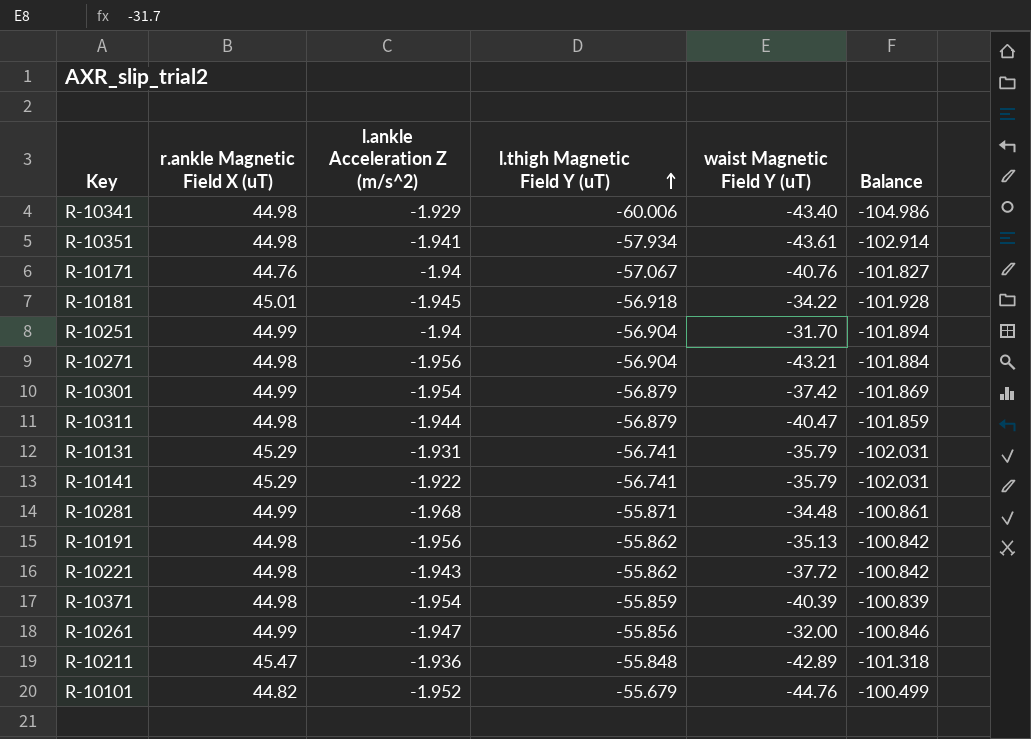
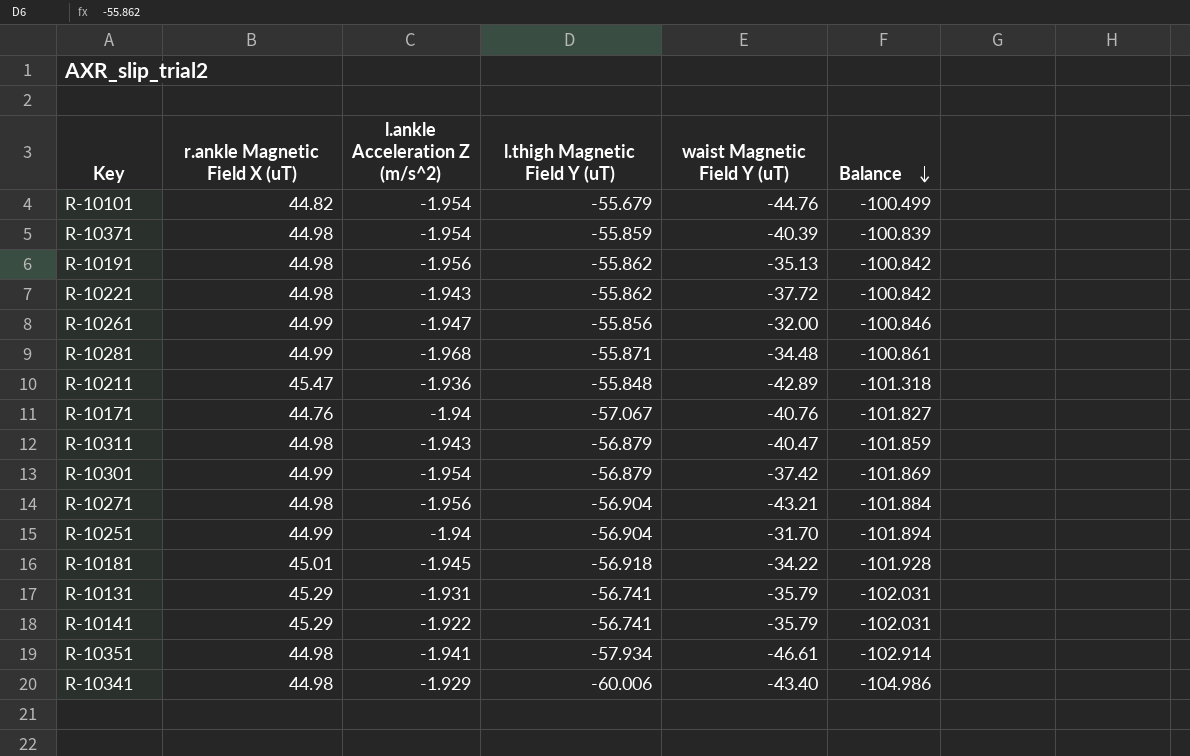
row order: l.thigh Magnetic Field Y (uT) ascending -> Balance descending
R-10101 | l.ankle Acceleration Z (m/s^2): -1.952 -> -1.954
R-10311 | l.ankle Acceleration Z (m/s^2): -1.944 -> -1.943
R-10351 | waist Magnetic Field Y (uT): -43.61 -> -46.61

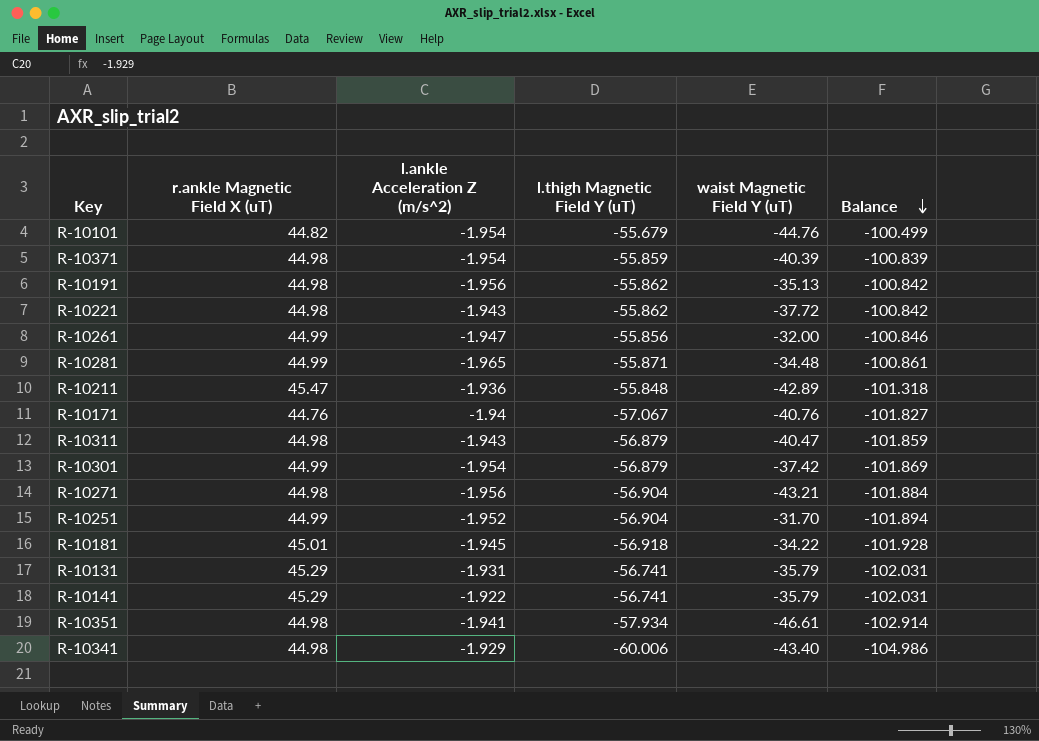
R-10281 | l.ankle Acceleration Z (m/s^2): -1.968 -> -1.965
R-10251 | l.ankle Acceleration Z (m/s^2): -1.94 -> -1.952

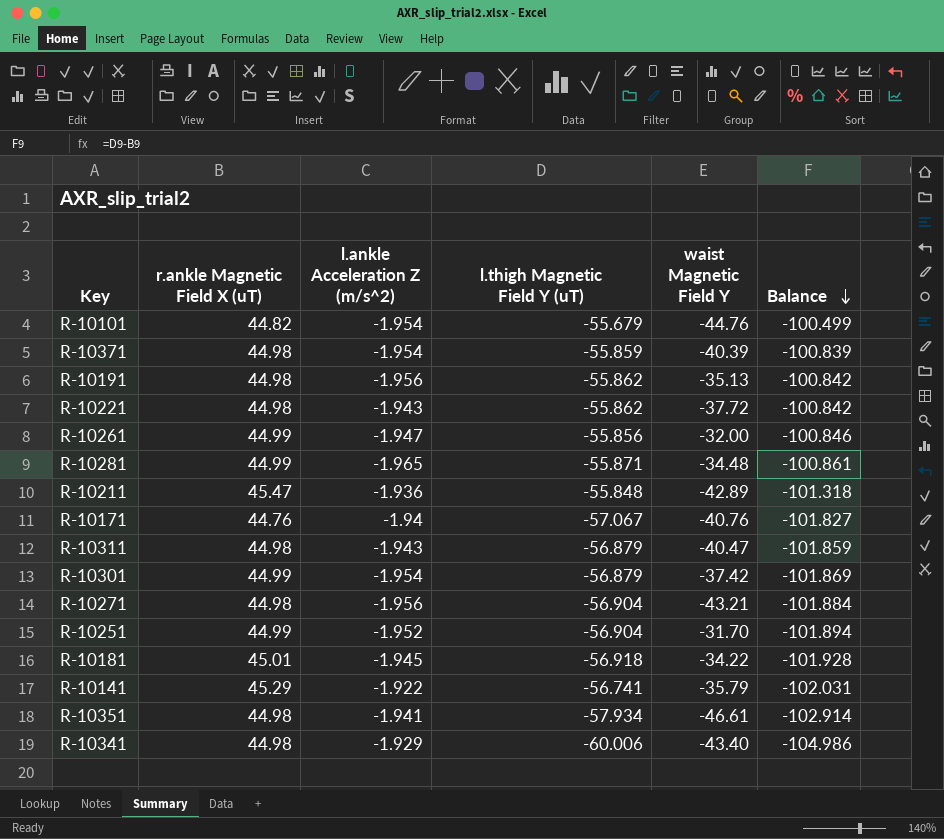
column name: waist Magnetic Field Y (uT) -> waist Magnetic Field Y
row R-10131: 45.29 | -1.931 | -56.741 | -35.79 | -102.031 -> none

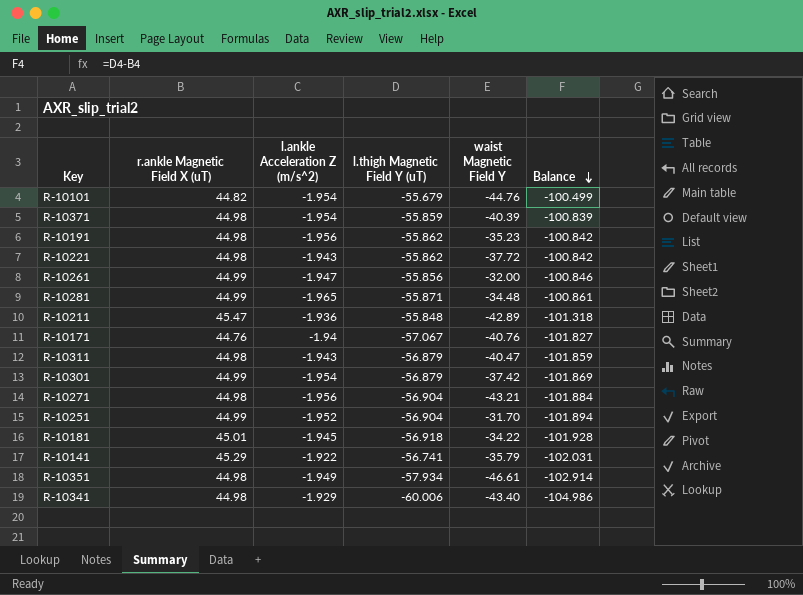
R-10191 | waist Magnetic Field Y: -35.13 -> -35.23
R-10351 | l.ankle Acceleration Z (m/s^2): -1.941 -> -1.949

